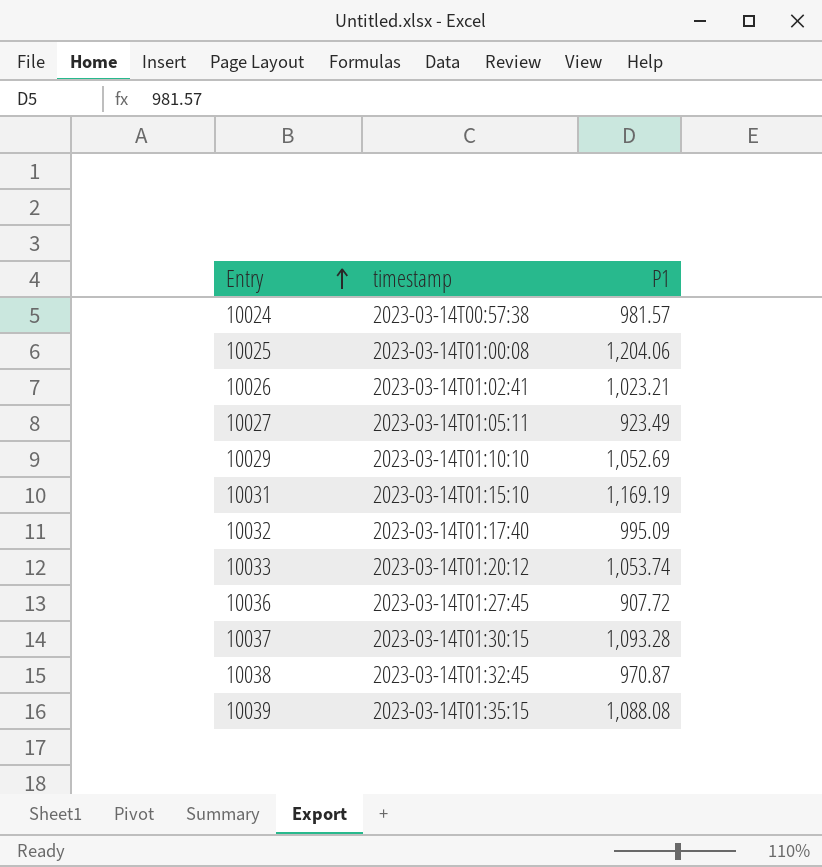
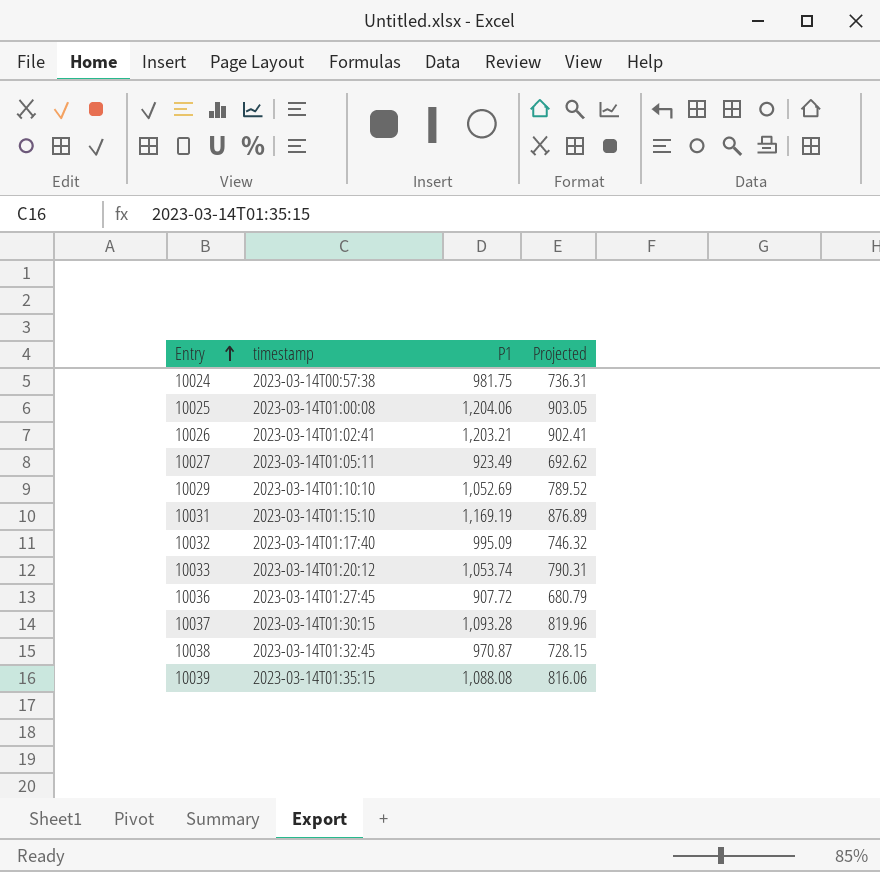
column Projected | formula: none -> [P1] * 0.75
10024 | P1: 981.57 -> 981.75
10026 | P1: 1,023.21 -> 1,203.21

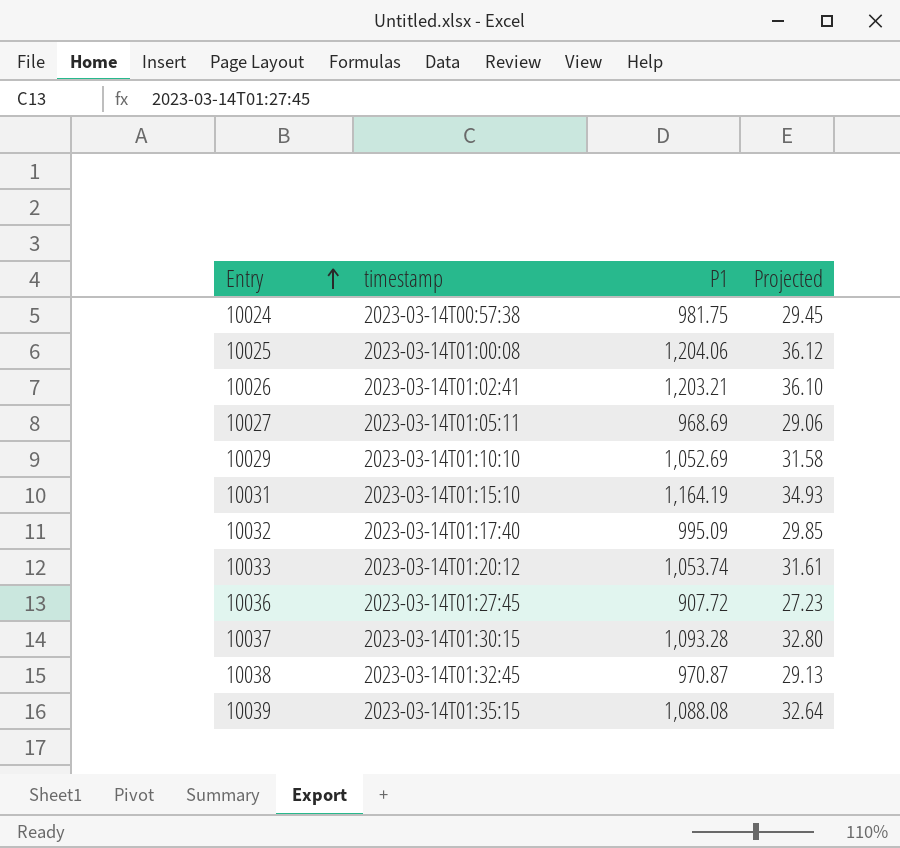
column Projected | formula: [P1] * 0.75 -> [P1] * 0.03
10027 | P1: 923.49 -> 968.69
10031 | P1: 1,169.19 -> 1,164.19

